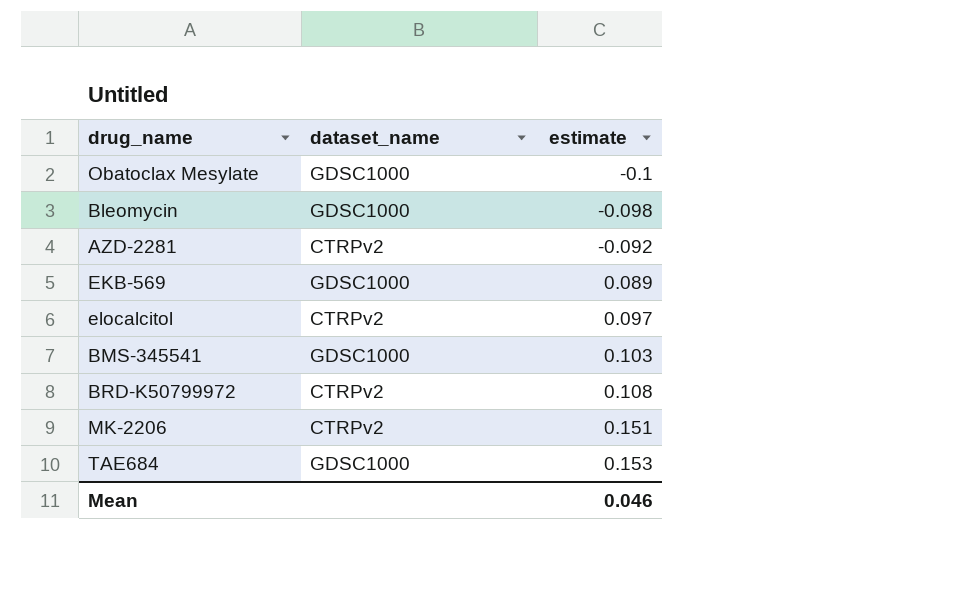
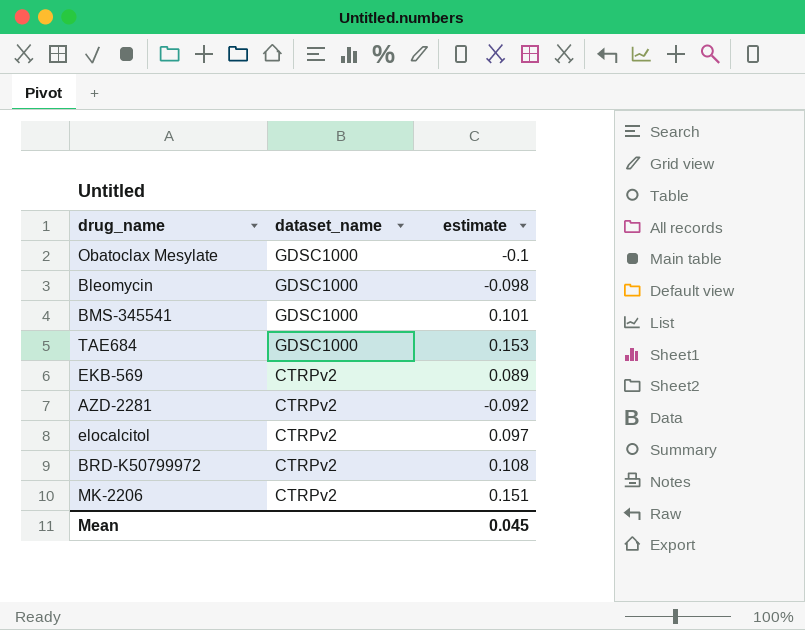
row order: estimate ascending -> dataset_name descending
BMS-345541 | estimate: 0.103 -> 0.101
EKB-569 | dataset_name: GDSC1000 -> CTRPv2
Mean | estimate: 0.046 -> 0.045

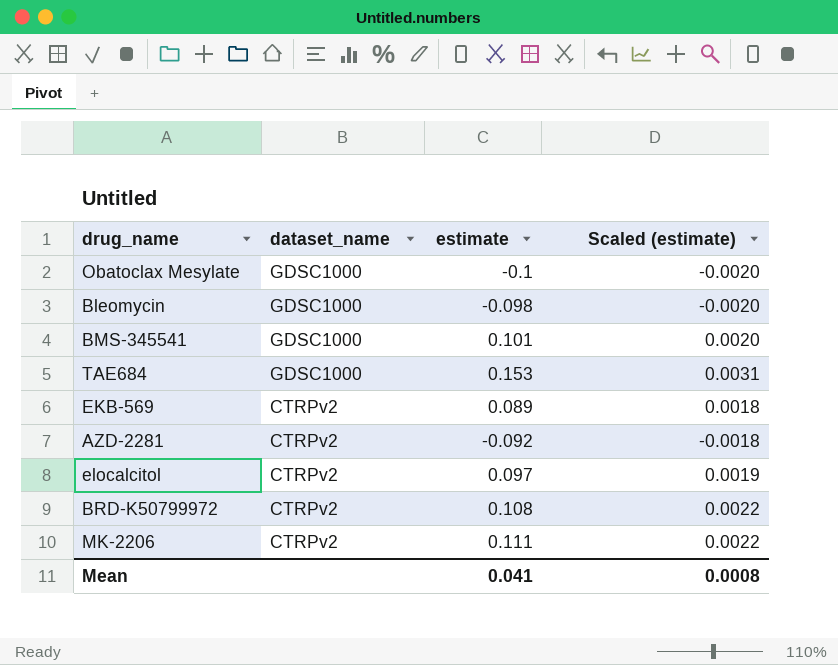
column Scaled (estimate) | formula: none -> [estimate] * 0.02
MK-2206 | estimate: 0.151 -> 0.111
Mean | estimate: 0.045 -> 0.041

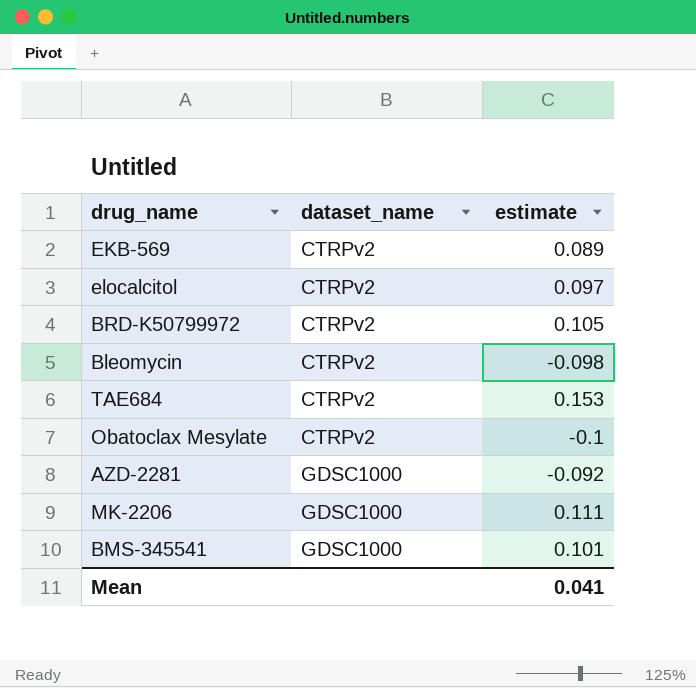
row order: dataset_name descending -> dataset_name ascending
column Scaled (estimate) | formula: [estimate] * 0.02 -> none
BRD-K50799972 | estimate: 0.108 -> 0.105
Bleomycin | dataset_name: GDSC1000 -> CTRPv2
TAE684 | dataset_name: GDSC1000 -> CTRPv2
Obatoclax Mesylate | dataset_name: GDSC1000 -> CTRPv2
AZD-2281 | dataset_name: CTRPv2 -> GDSC1000
MK-2206 | dataset_name: CTRPv2 -> GDSC1000

